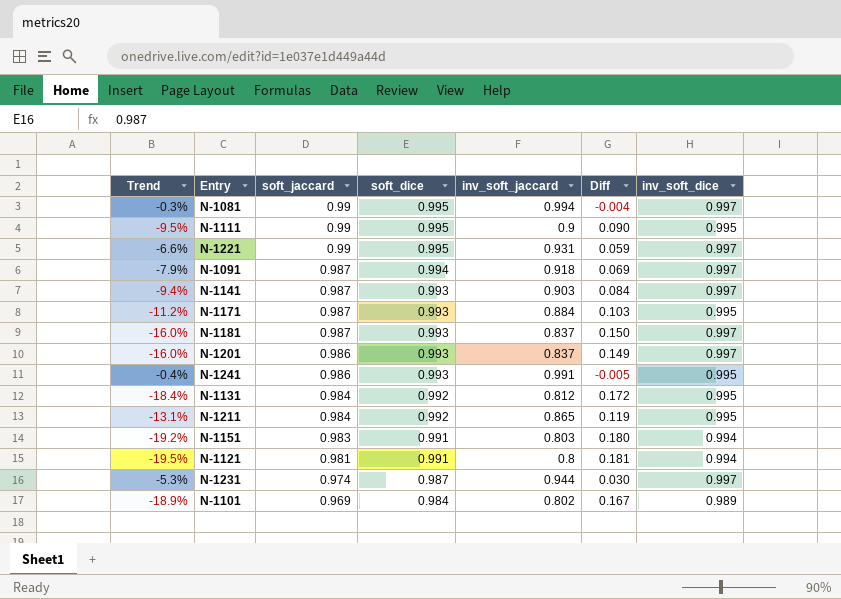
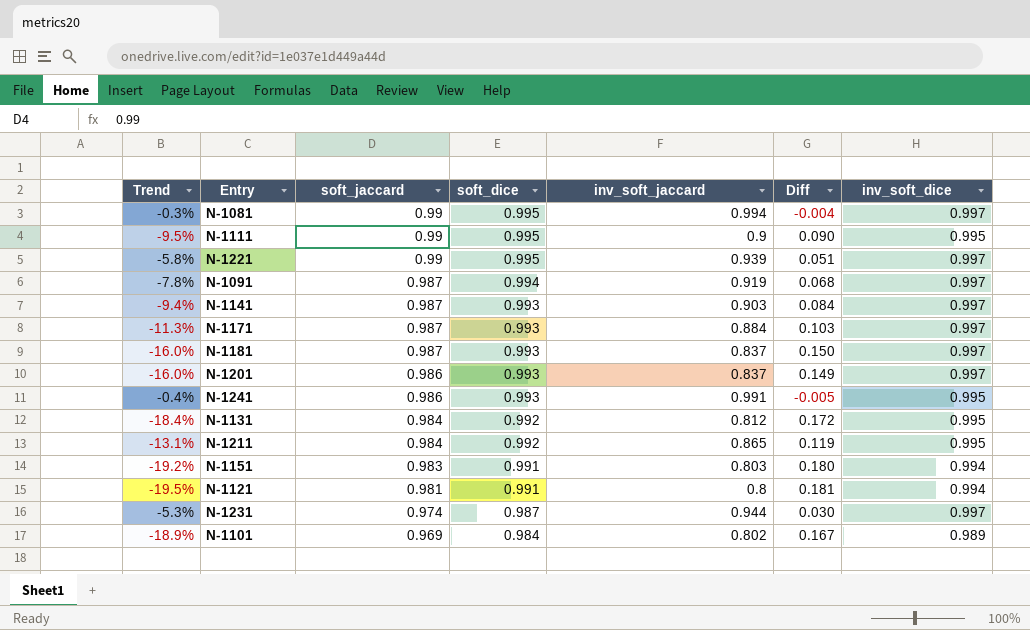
N-1221 | Trend: -6.6% -> -5.8%
N-1221 | inv_soft_jaccard: 0.931 -> 0.939
N-1221 | Diff: 0.059 -> 0.051
N-1091 | Trend: -7.9% -> -7.8%
N-1091 | inv_soft_jaccard: 0.918 -> 0.919
N-1091 | Diff: 0.069 -> 0.068
N-1171 | Trend: -11.2% -> -11.3%
N-1171 | inv_soft_dice: 0.995 -> 0.997

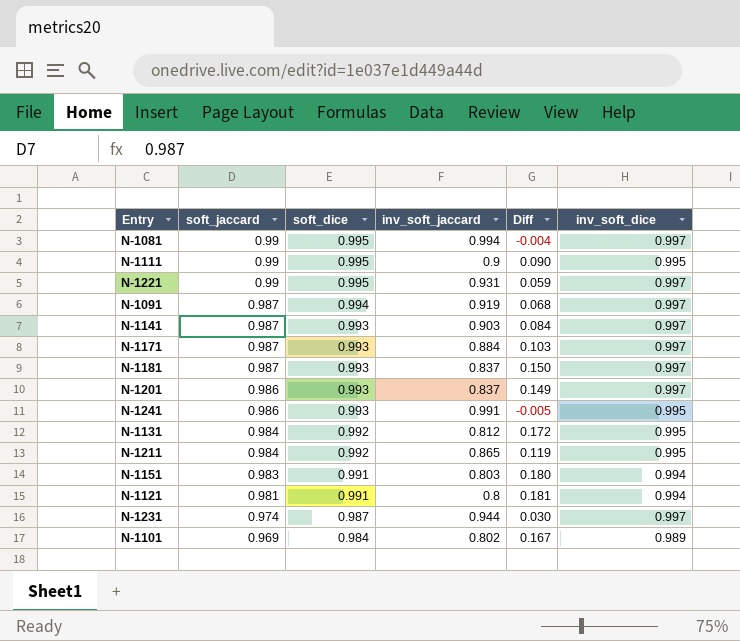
column Trend | formula: ([inv_soft_jaccard] - [inv_soft_dice]) / [inv_soft_dice] -> none
N-1221 | inv_soft_jaccard: 0.939 -> 0.931
N-1221 | Diff: 0.051 -> 0.059

